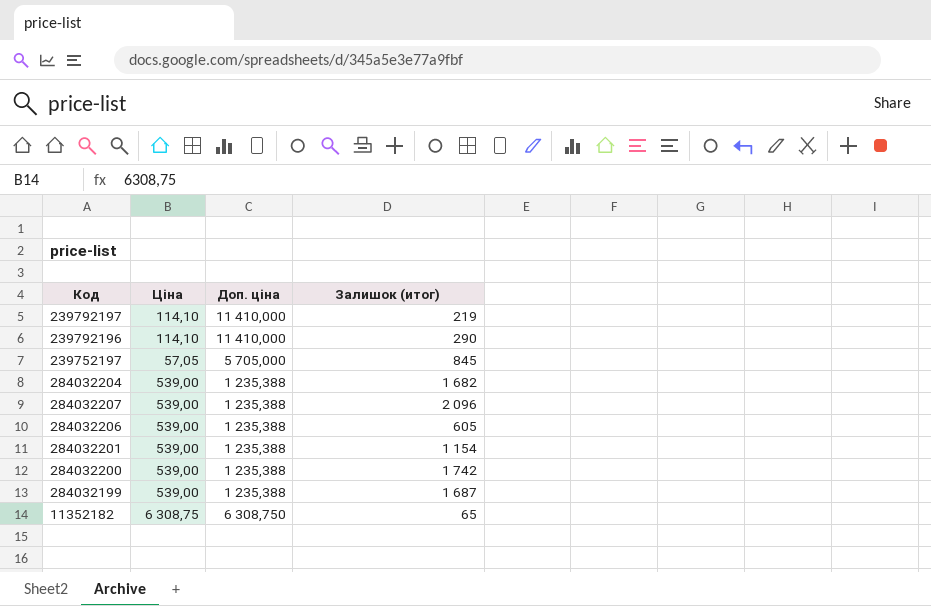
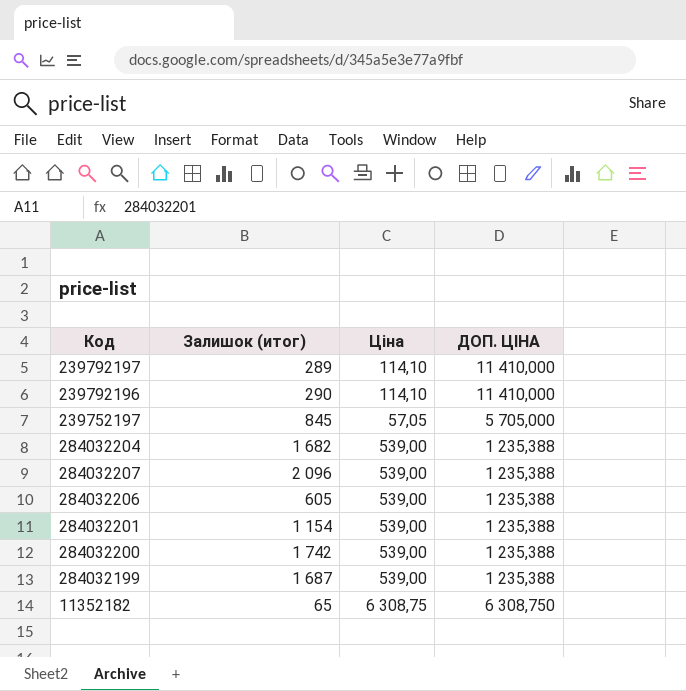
column Залишок (итог) | position: 4 -> 2
column name: Доп. ціна -> ДОП. ЦІНА
239792197 | Залишок (итог): 219 -> 289

